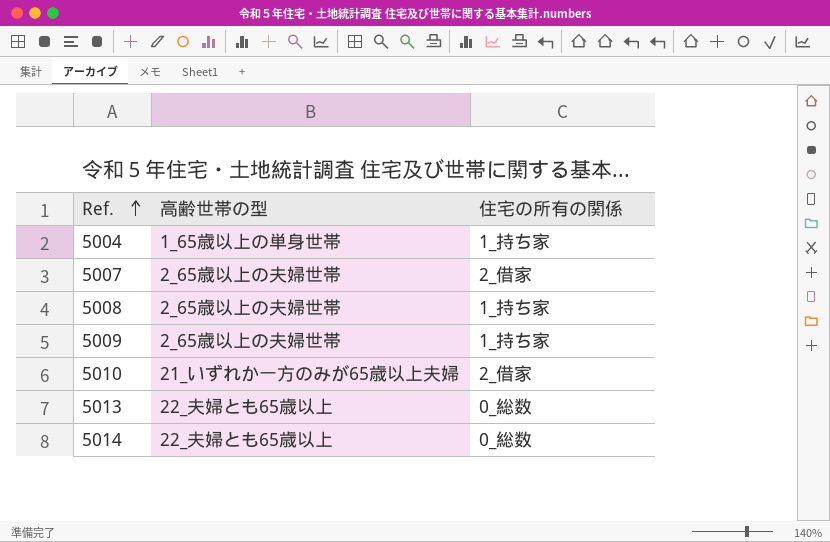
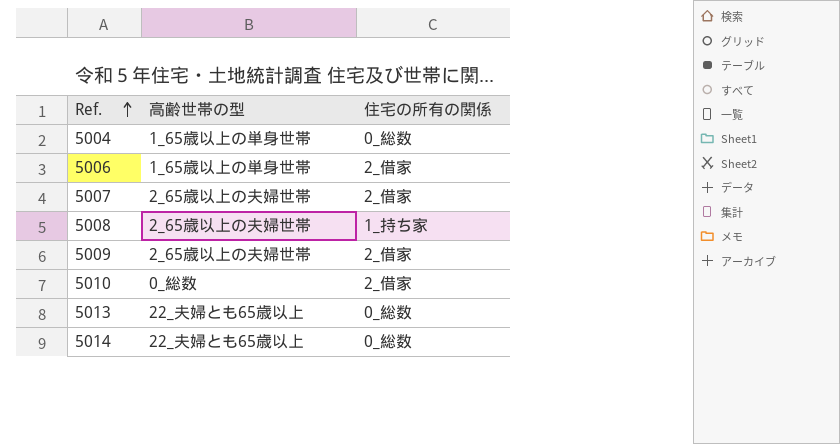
5004 | 住宅の所有の関係: 1_持ち家 -> 0_総数
row 5006: none -> 1_65歳以上の単身世帯 | 2_借家
5009 | 住宅の所有の関係: 1_持ち家 -> 2_借家
5010 | 高齢世帯の型: 21_いずれか一方のみが65歳以上夫婦 -> 0_総数

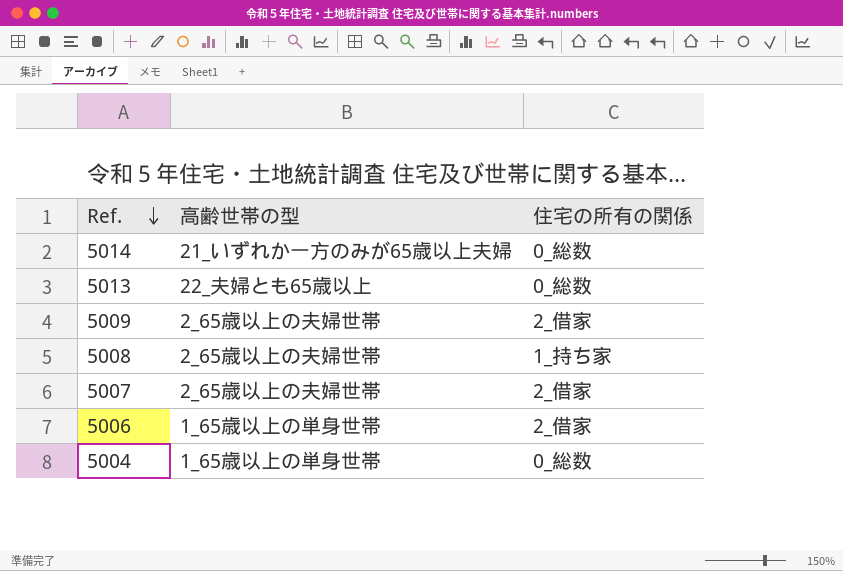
row order: Ref. ascending -> Ref. descending
row 5010: 0_総数 | 2_借家 -> none
5014 | 高齢世帯の型: 22_夫婦とも65歳以上 -> 21_いずれか一方のみが65歳以上夫婦

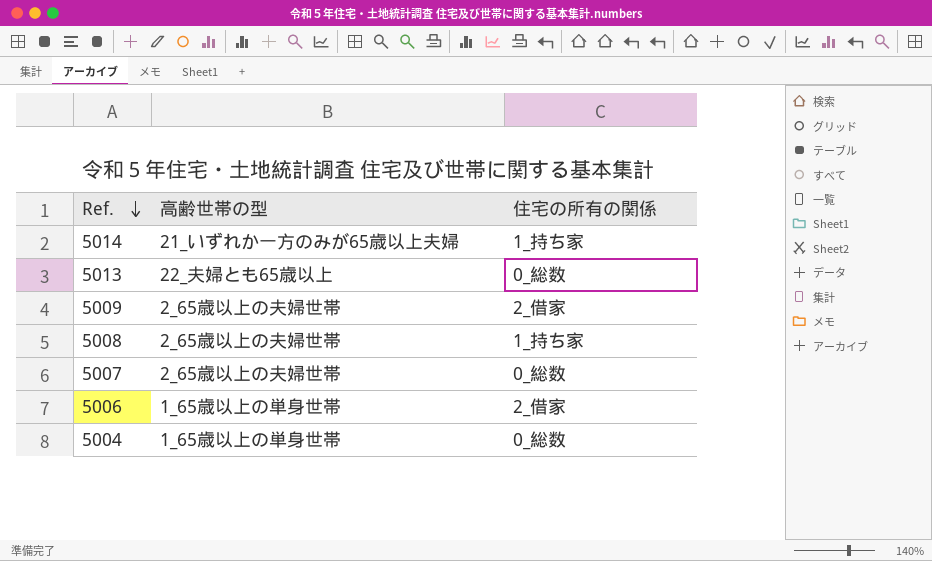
5014 | 住宅の所有の関係: 0_総数 -> 1_持ち家
5007 | 住宅の所有の関係: 2_借家 -> 0_総数

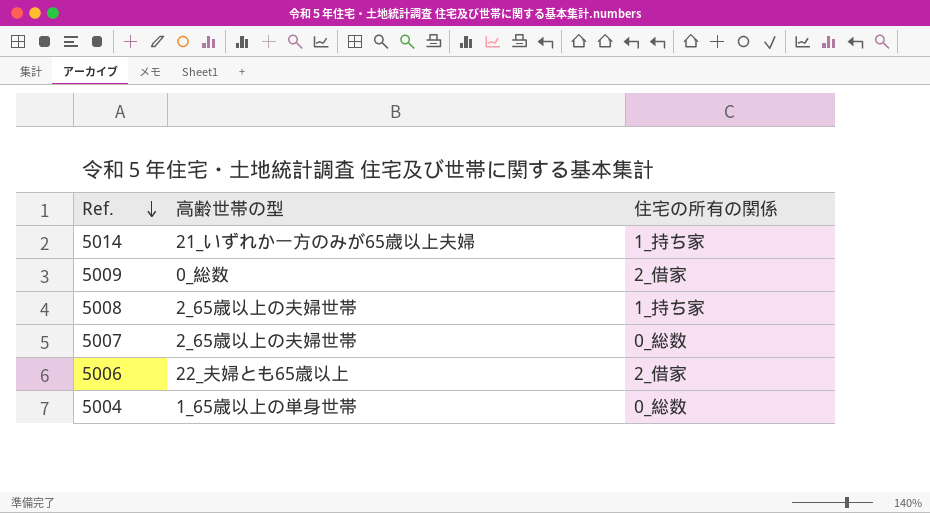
row 5013: 22_夫婦とも65歳以上 | 0_総数 -> none
5009 | 高齢世帯の型: 2_65歳以上の夫婦世帯 -> 0_総数
5006 | 高齢世帯の型: 1_65歳以上の単身世帯 -> 22_夫婦とも65歳以上

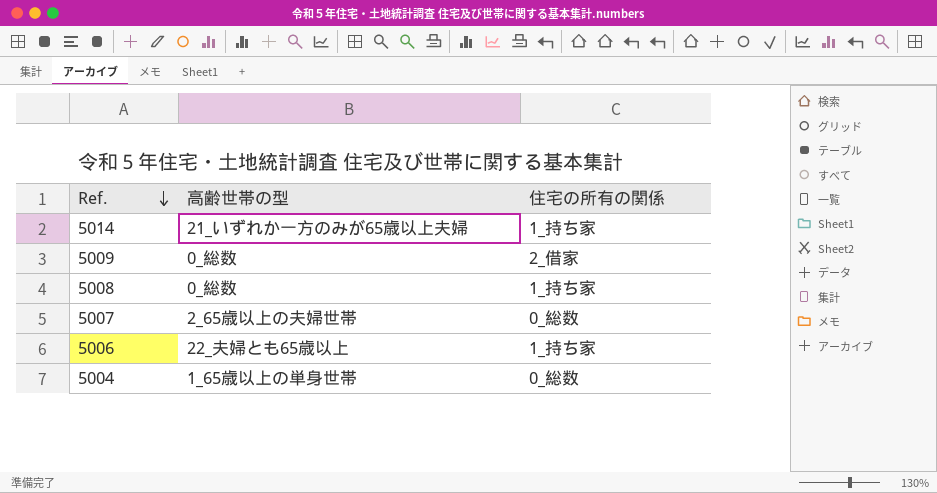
5008 | 高齢世帯の型: 2_65歳以上の夫婦世帯 -> 0_総数
5006 | 住宅の所有の関係: 2_借家 -> 1_持ち家

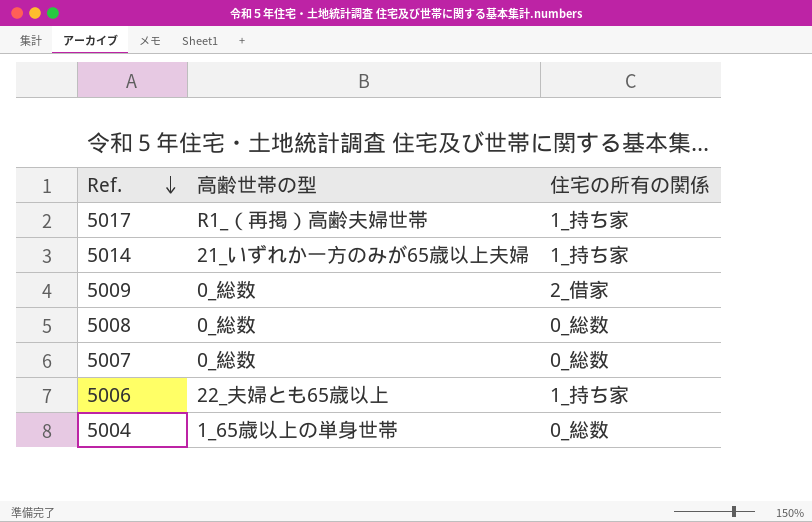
row 5017: none -> R1_（再掲）高齢夫婦世帯 | 1_持ち家
5008 | 住宅の所有の関係: 1_持ち家 -> 0_総数
5007 | 高齢世帯の型: 2_65歳以上の夫婦世帯 -> 0_総数

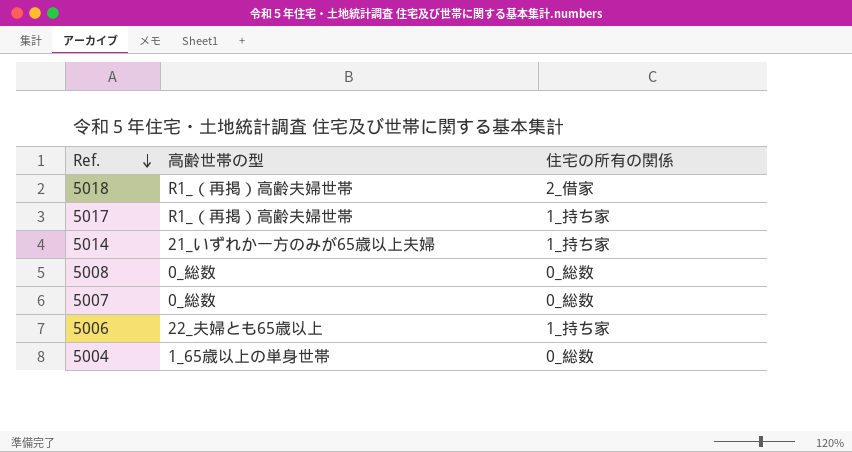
row 5009: 0_総数 | 2_借家 -> none
row 5018: none -> R1_（再掲）高齢夫婦世帯 | 2_借家

